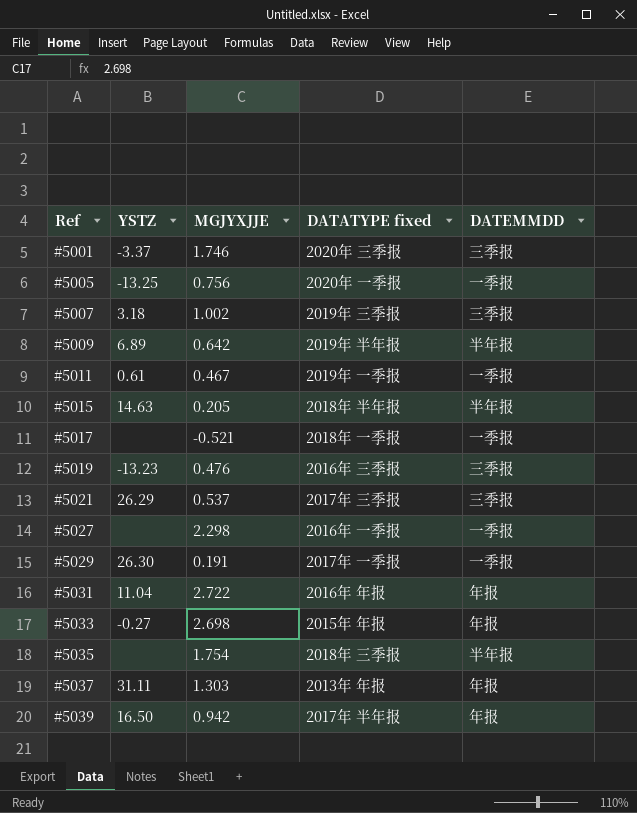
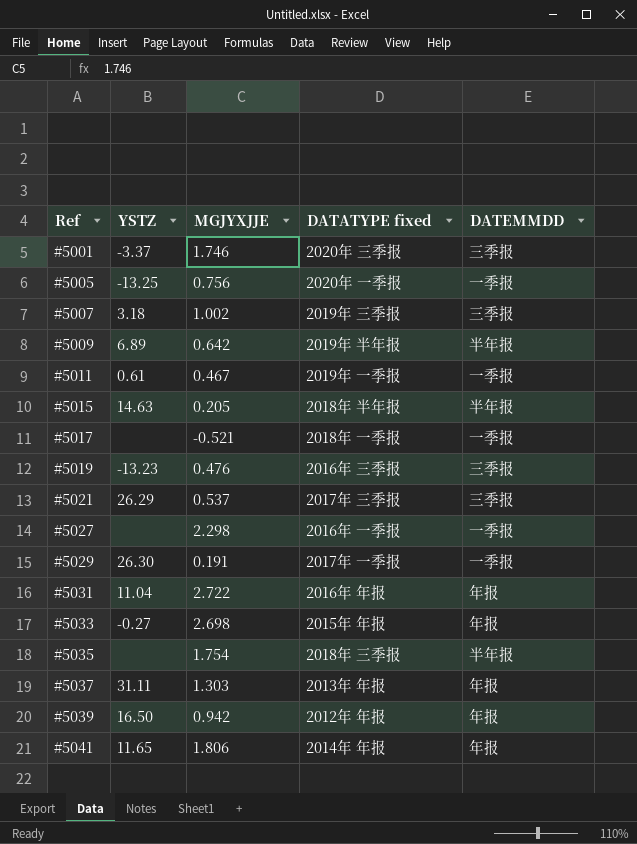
#5039 | DATATYPE fixed: 2017年 半年报 -> 2012年 年报
row #5041: none -> 11.65 | 1.806 | 2014年 年报 | 年报

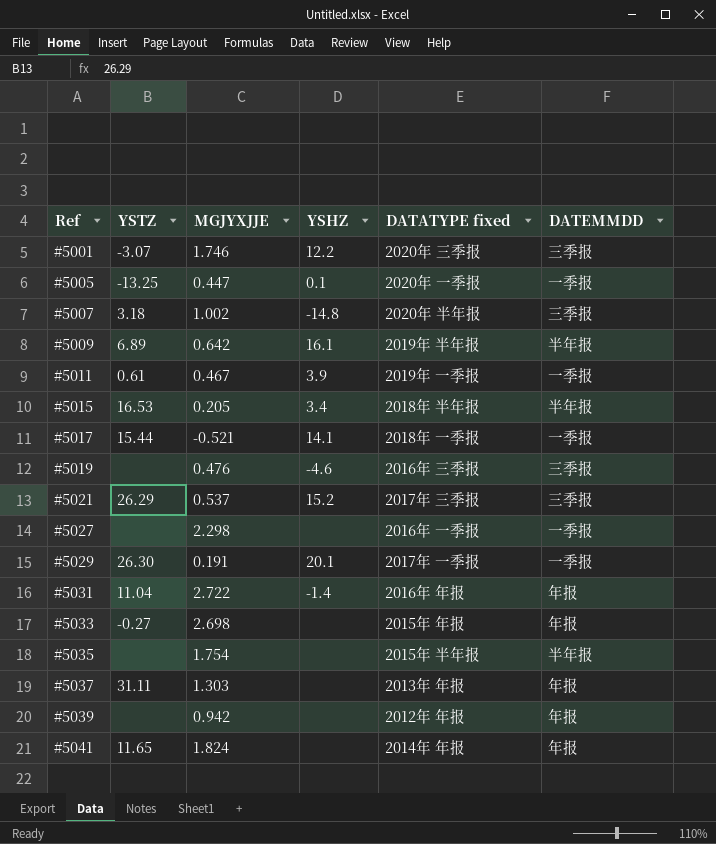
column YSHZ | position: none -> 4
#5001 | YSTZ: -3.37 -> -3.07
#5005 | MGJYXJJE: 0.756 -> 0.447
#5007 | DATATYPE fixed: 2019年 三季报 -> 2020年 半年报
#5015 | YSTZ: 14.63 -> 16.53
#5017 | YSTZ: none -> 15.44
#5019 | YSTZ: -13.23 -> none
#5035 | DATATYPE fixed: 2018年 三季报 -> 2015年 半年报
#5039 | YSTZ: 16.50 -> none
#5041 | MGJYXJJE: 1.806 -> 1.824

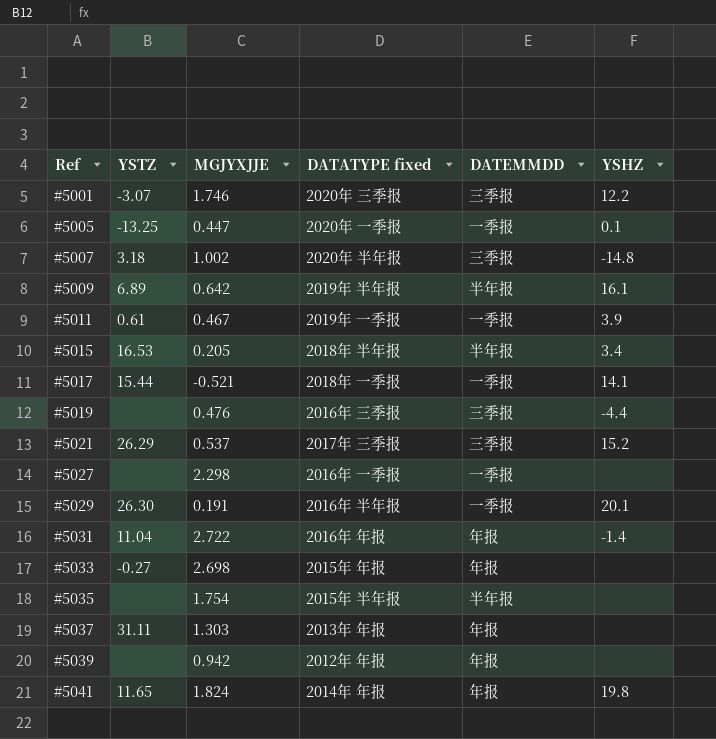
column YSHZ | position: 4 -> 6
#5019 | YSHZ: -4.6 -> -4.4
#5029 | DATATYPE fixed: 2017年 一季报 -> 2016年 半年报
#5041 | YSHZ: none -> 19.8

